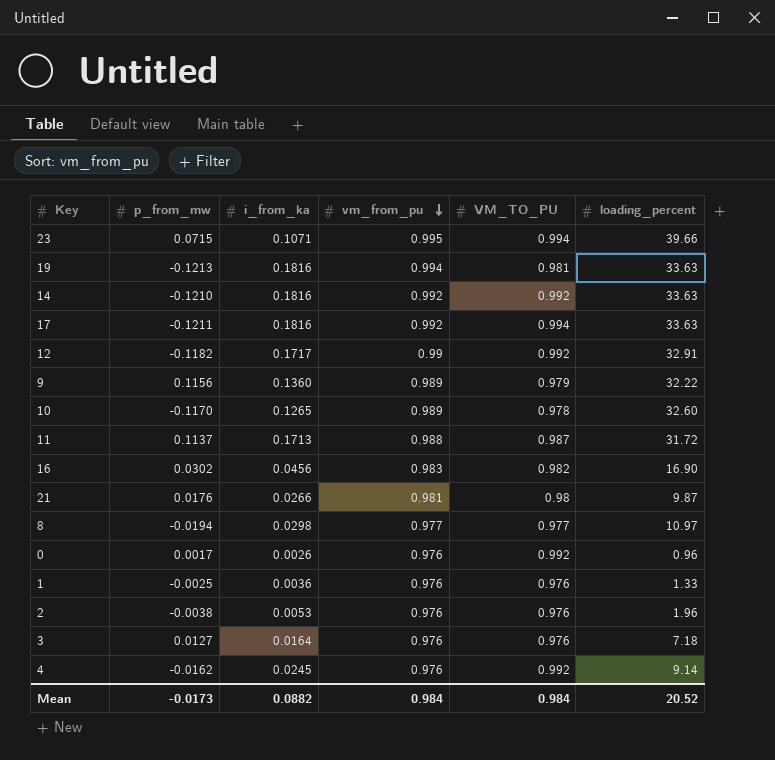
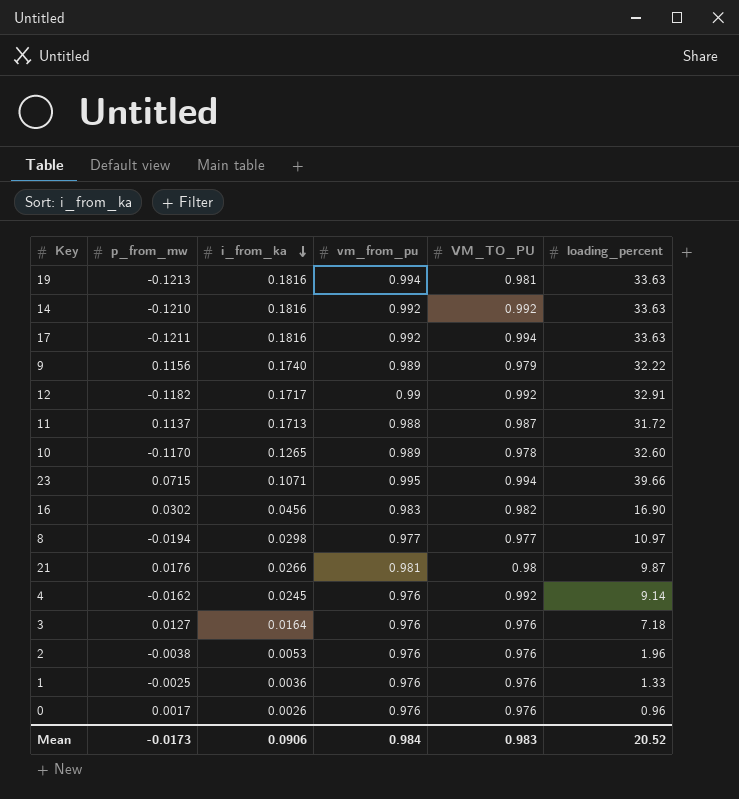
row order: vm_from_pu descending -> i_from_ka descending
9 | i_from_ka: 0.1360 -> 0.1740
0 | VM_TO_PU: 0.992 -> 0.976
Mean | i_from_ka: 0.0882 -> 0.0906
Mean | VM_TO_PU: 0.984 -> 0.983

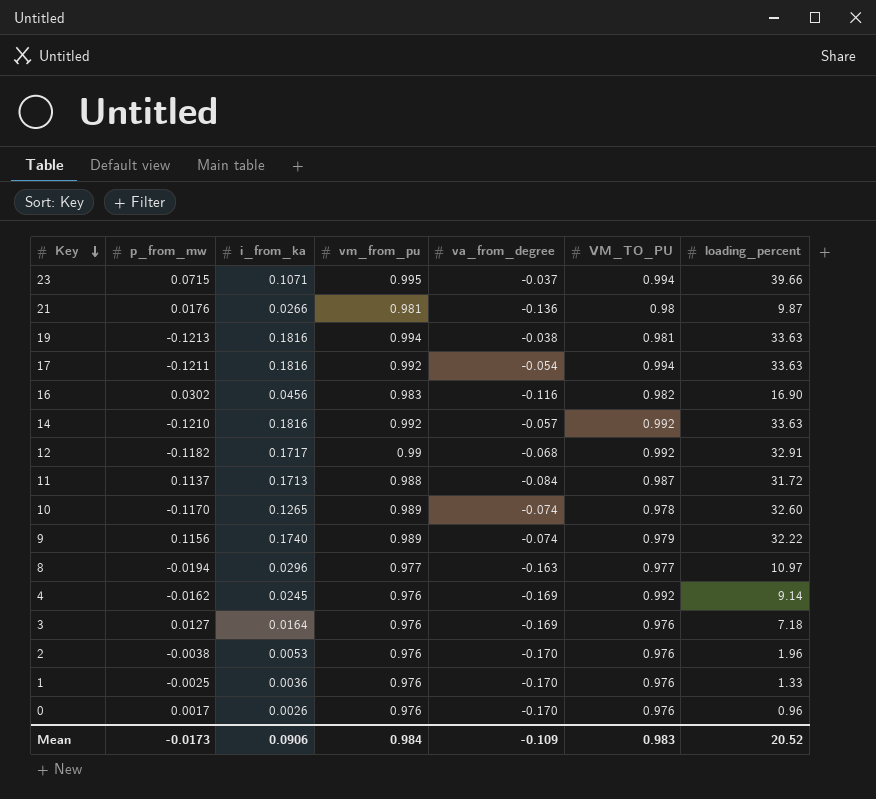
row order: i_from_ka descending -> Key descending
column va_from_degree | position: none -> 5
8 | i_from_ka: 0.0298 -> 0.0296

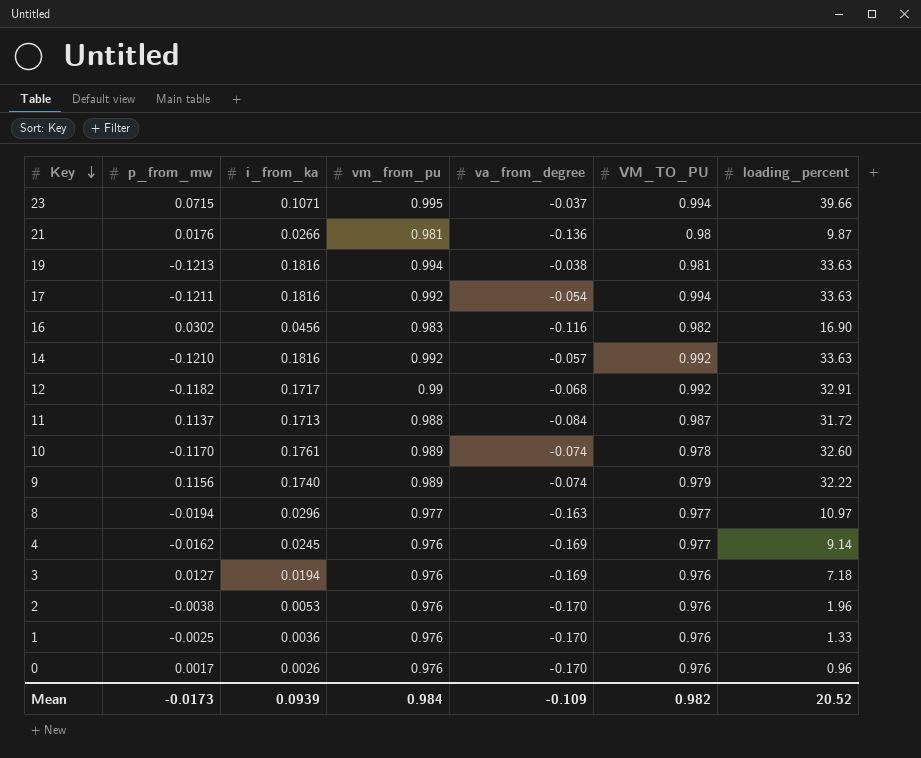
10 | i_from_ka: 0.1265 -> 0.1761
4 | VM_TO_PU: 0.992 -> 0.977
3 | i_from_ka: 0.0164 -> 0.0194
Mean | i_from_ka: 0.0906 -> 0.0939
Mean | VM_TO_PU: 0.983 -> 0.982

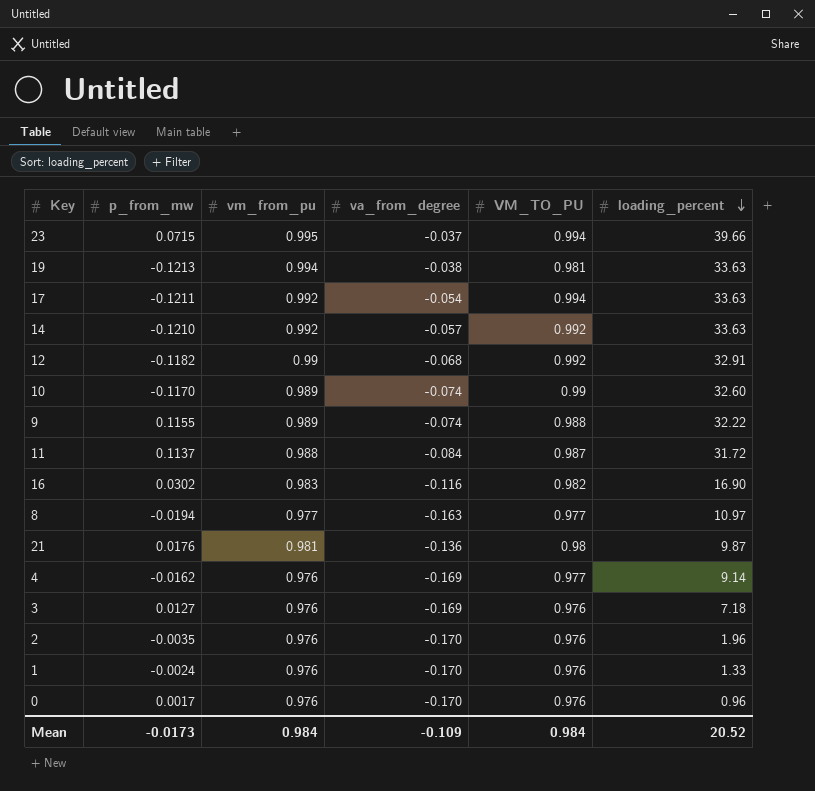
row order: Key descending -> loading_percent descending
column i_from_ka | position: 3 -> none
10 | VM_TO_PU: 0.978 -> 0.99
9 | p_from_mw: 0.1156 -> 0.1155
9 | VM_TO_PU: 0.979 -> 0.988
2 | p_from_mw: -0.0038 -> -0.0035
1 | p_from_mw: -0.0025 -> -0.0024
Mean | VM_TO_PU: 0.982 -> 0.984

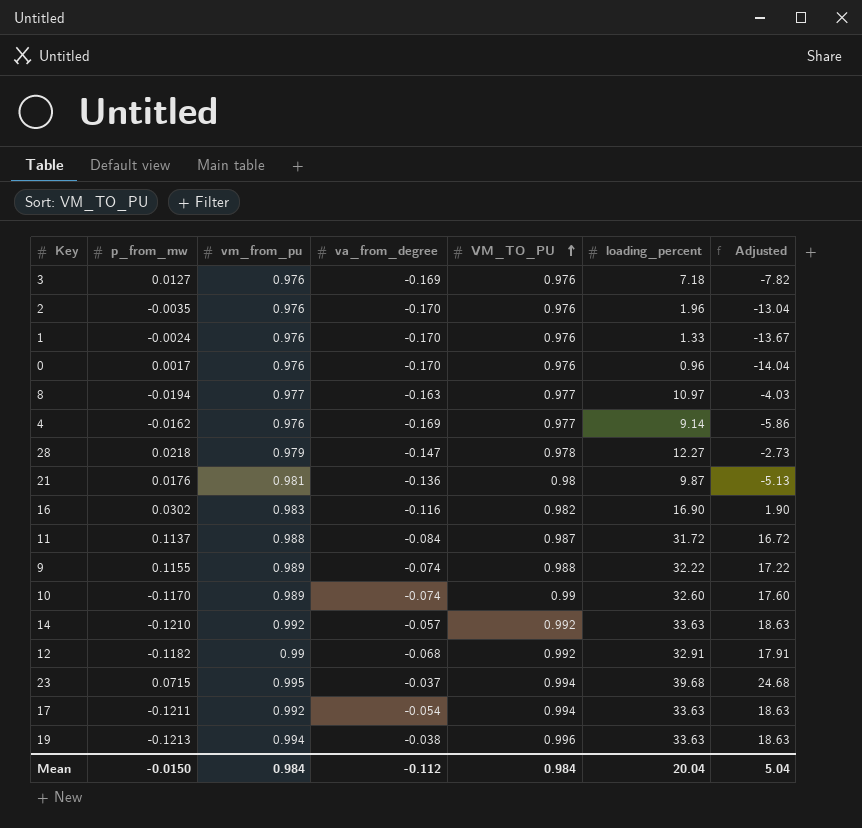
row order: loading_percent descending -> VM_TO_PU ascending
column Adjusted | formula: none -> [loading_percent] - 15
row 28: none -> 0.0218 | 0.979 | -0.147 | 0.978 | 12.27 | -2.73
23 | loading_percent: 39.66 -> 39.68
19 | VM_TO_PU: 0.981 -> 0.996
Mean | p_from_mw: -0.0173 -> -0.0150
Mean | va_from_degree: -0.109 -> -0.112
Mean | loading_percent: 20.52 -> 20.04

